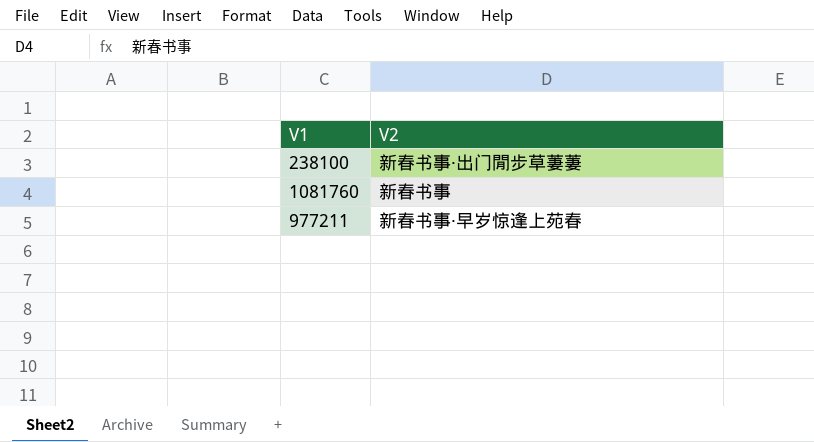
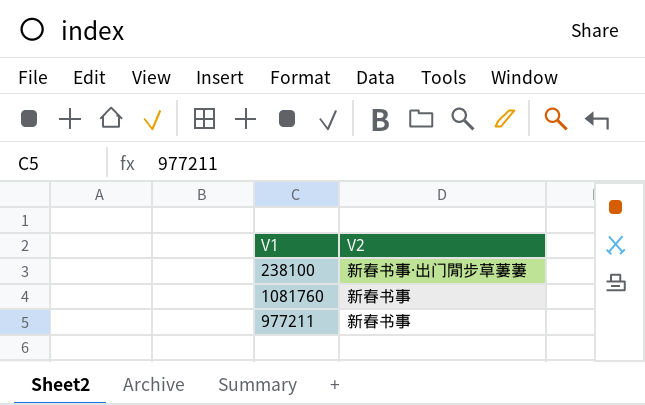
977211 | V2: 新春书事·早岁惊逢上苑春 -> 新春书事

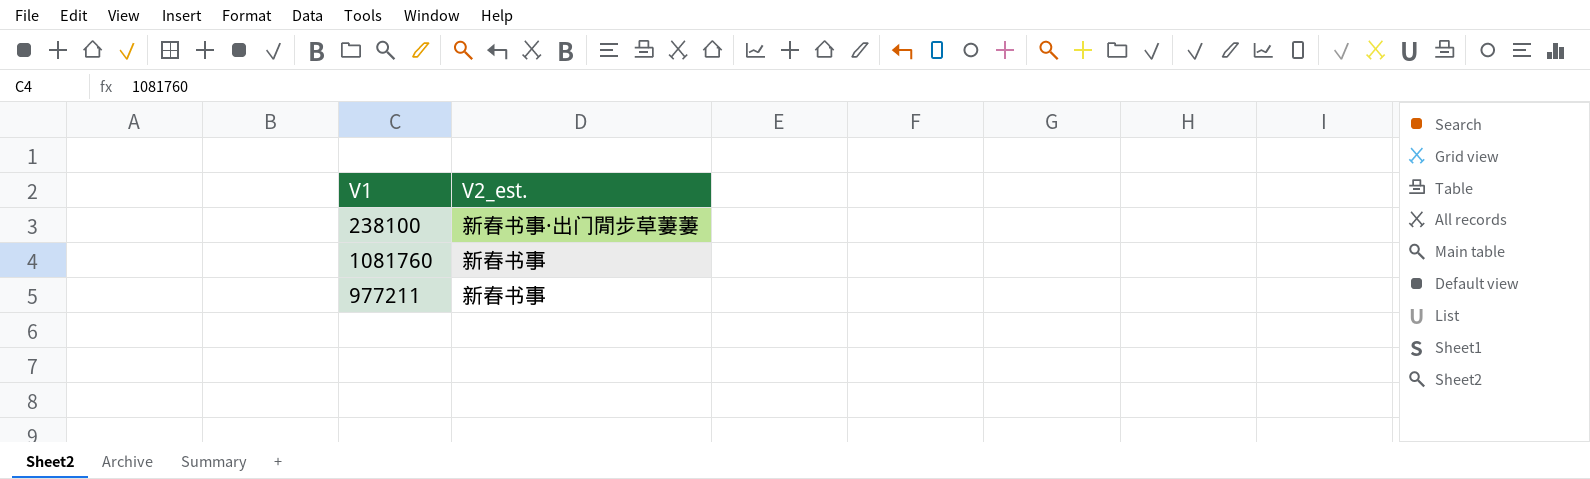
column name: V2 -> V2_est.

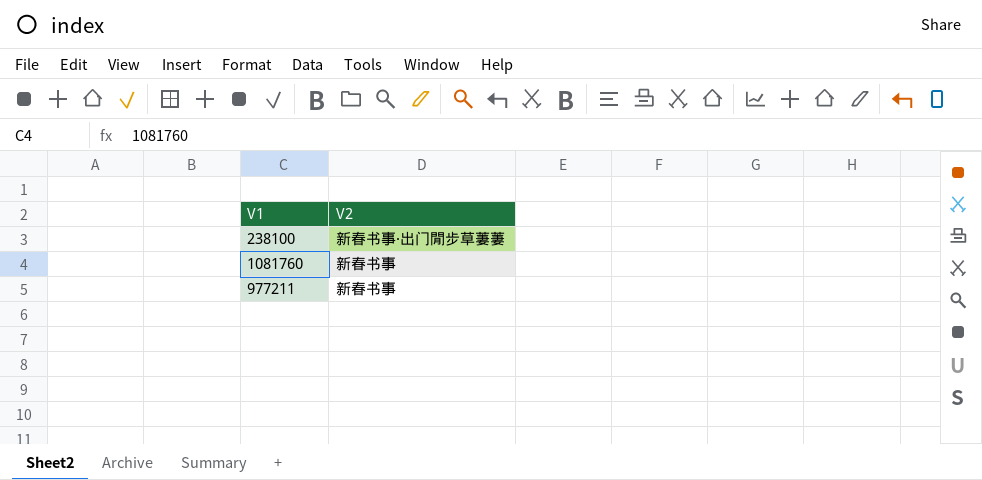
column name: V2_est. -> V2

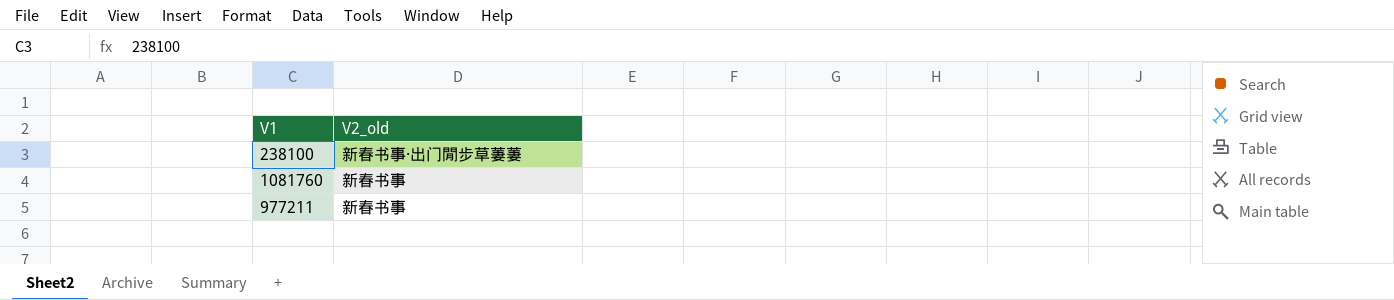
column name: V2 -> V2_old

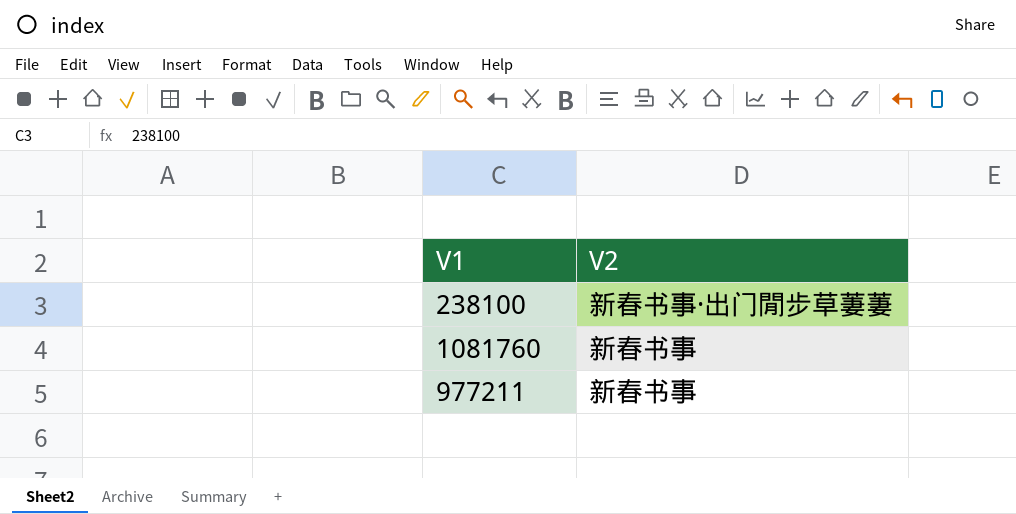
column name: V2_old -> V2

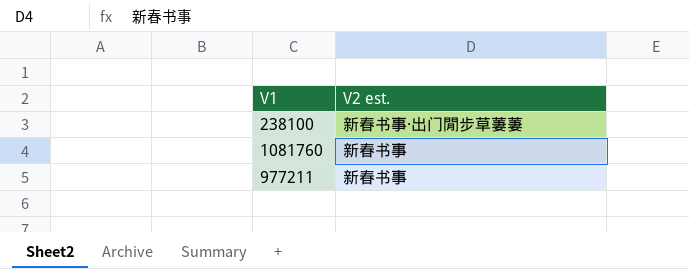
column name: V2 -> V2 est.

